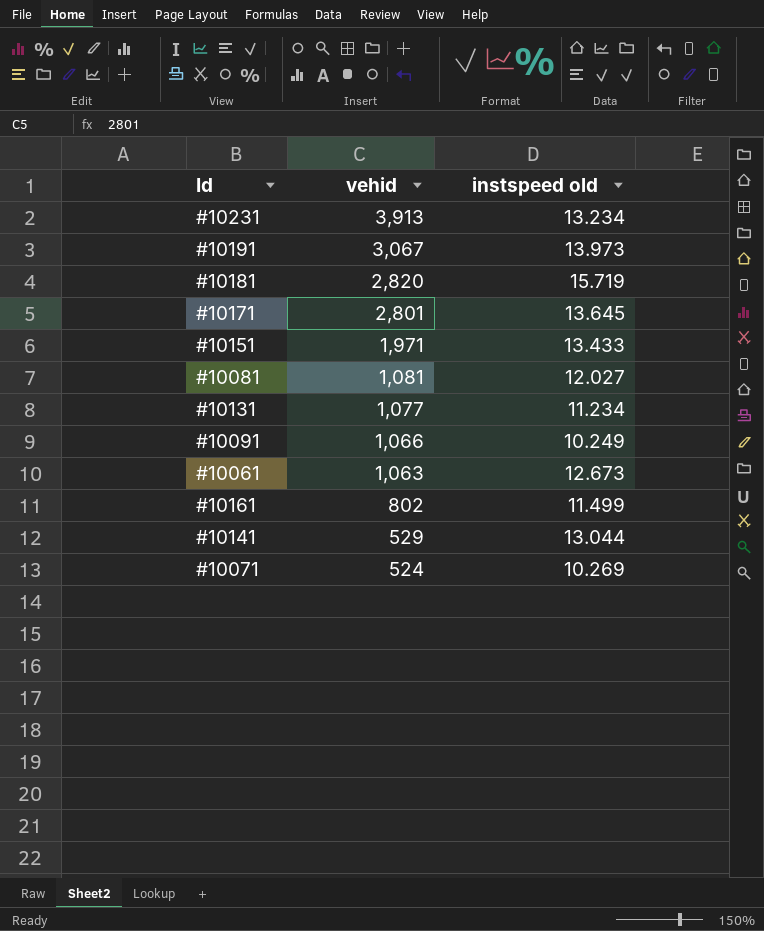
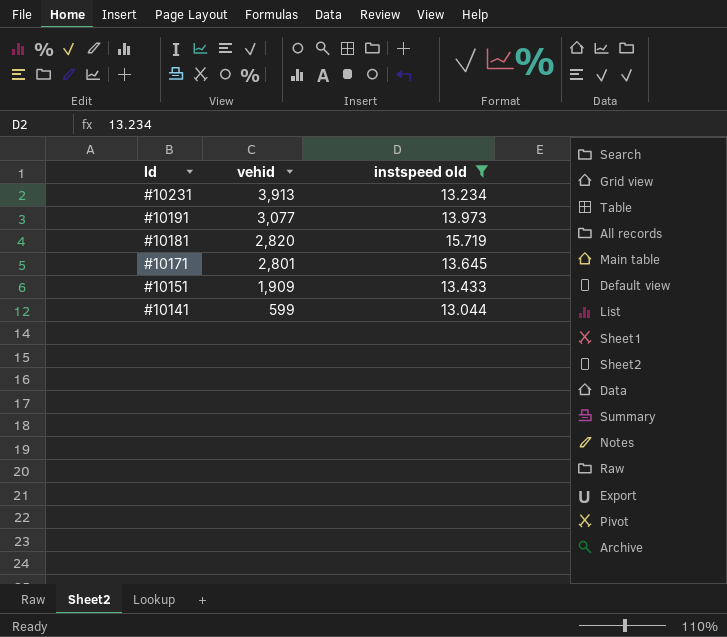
filter: none -> instspeed old >= 13.044
#10191 | vehid: 3,067 -> 3,077
#10151 | vehid: 1,971 -> 1,909
#10141 | vehid: 529 -> 599

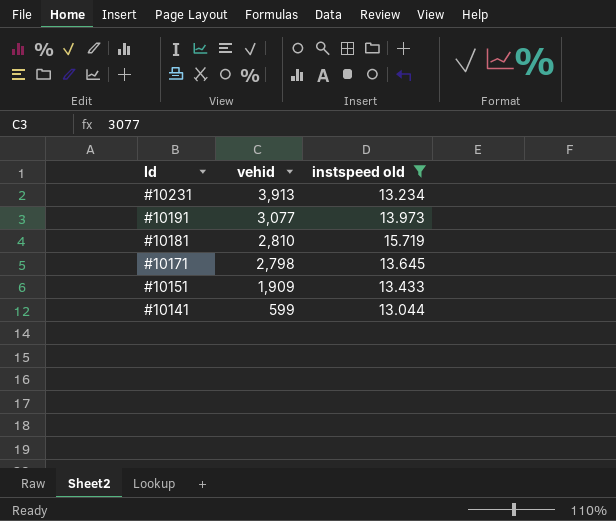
#10181 | vehid: 2,820 -> 2,810
#10171 | vehid: 2,801 -> 2,798

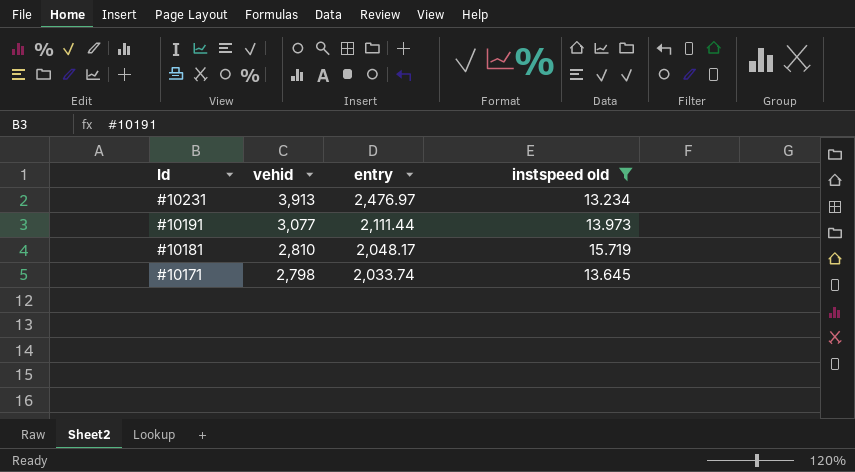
column entry | position: none -> 3
row #10151: 1,909 | 13.433 -> none
row #10141: 599 | 13.044 -> none

